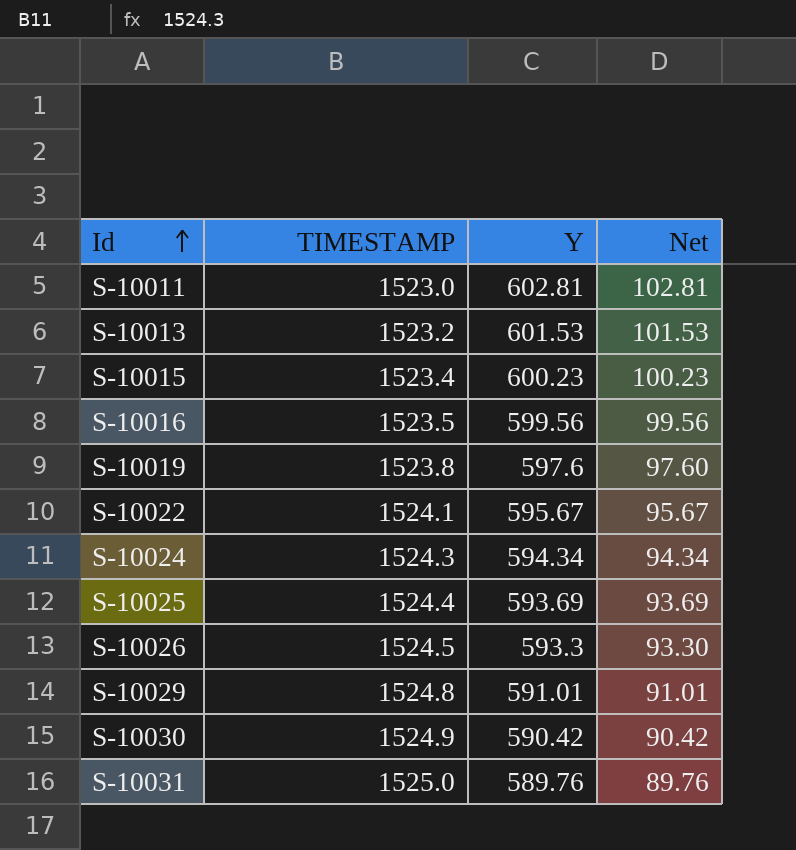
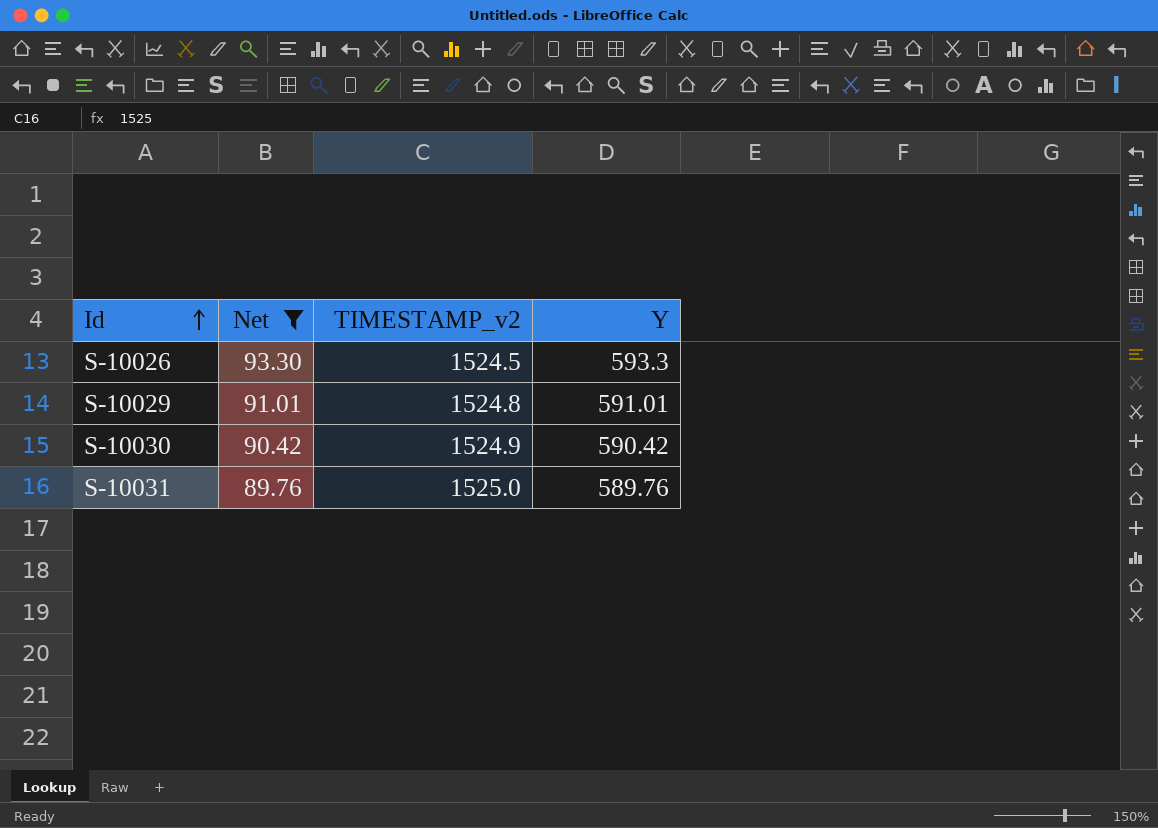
filter: none -> Net <= 93.30
column Net | position: 4 -> 2
column name: TIMESTAMP -> TIMESTAMP_v2

